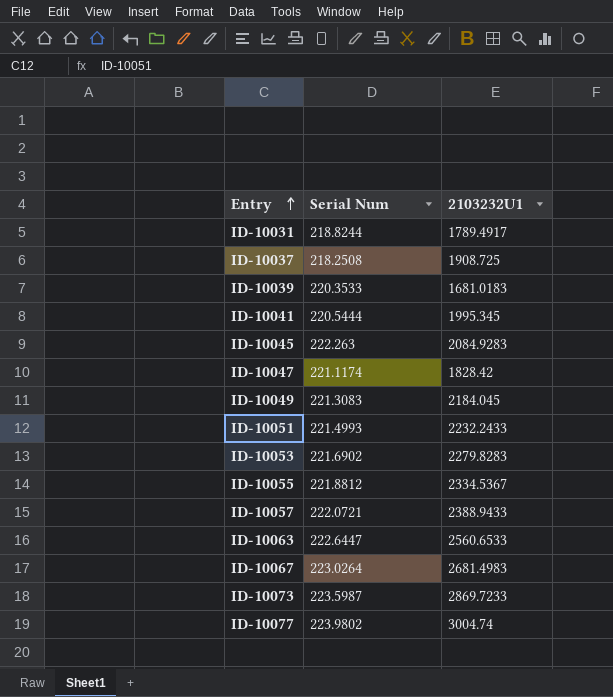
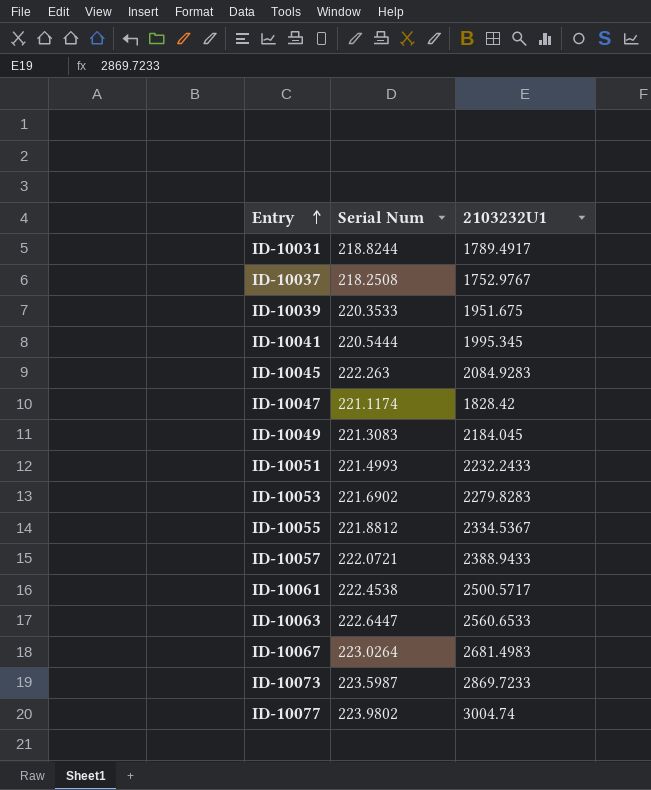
ID-10037 | 2103232U1: 1908.725 -> 1752.9767
ID-10039 | 2103232U1: 1681.0183 -> 1951.675
row ID-10061: none -> 222.4538 | 2500.5717

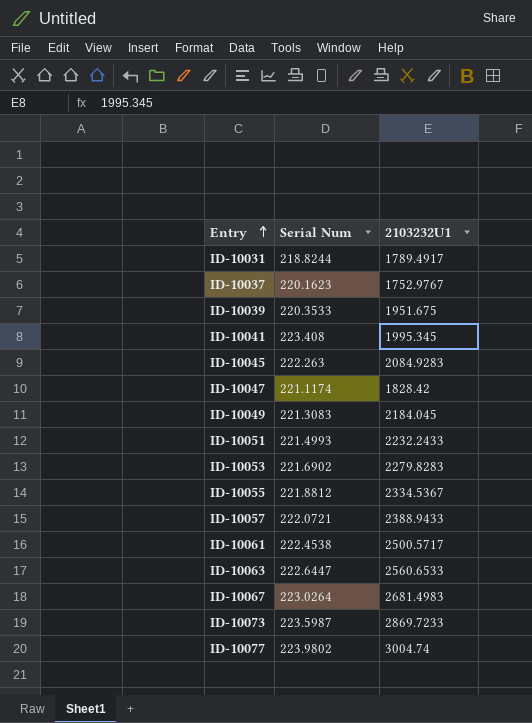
ID-10037 | Serial Num: 218.2508 -> 220.1623
ID-10041 | Serial Num: 220.5444 -> 223.408

